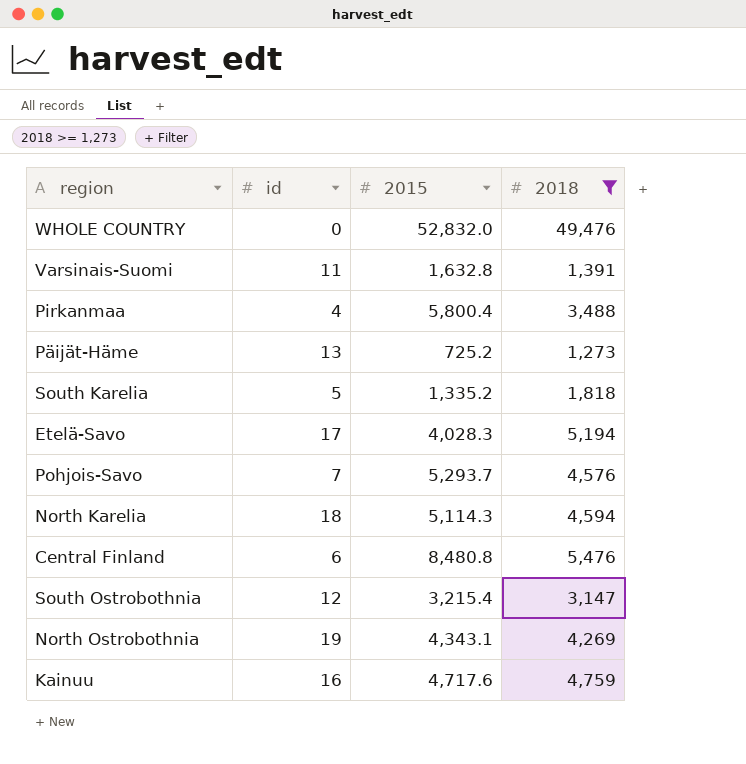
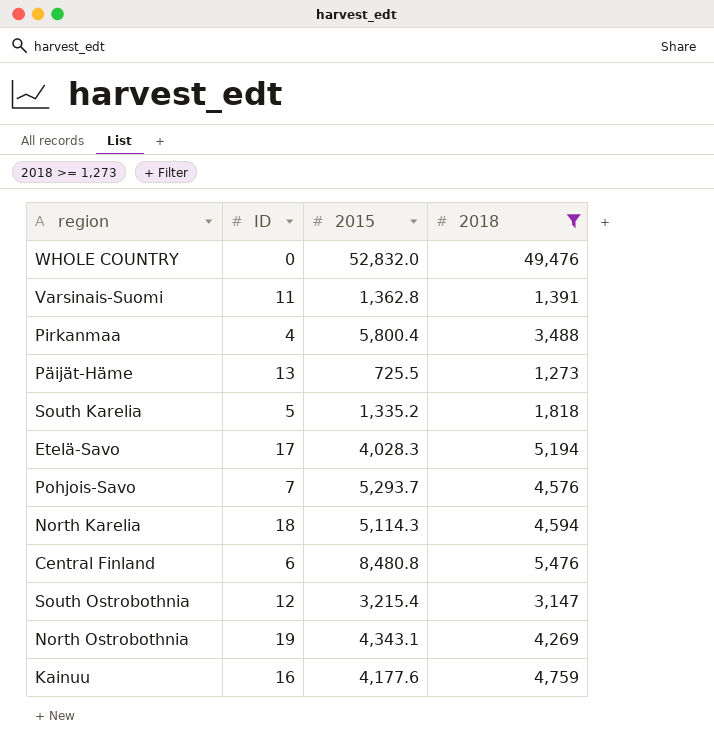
column name: id -> ID
Varsinais-Suomi | 2015: 1,632.8 -> 1,362.8
Päijät-Häme | 2015: 725.2 -> 725.5
Kainuu | 2015: 4,717.6 -> 4,177.6

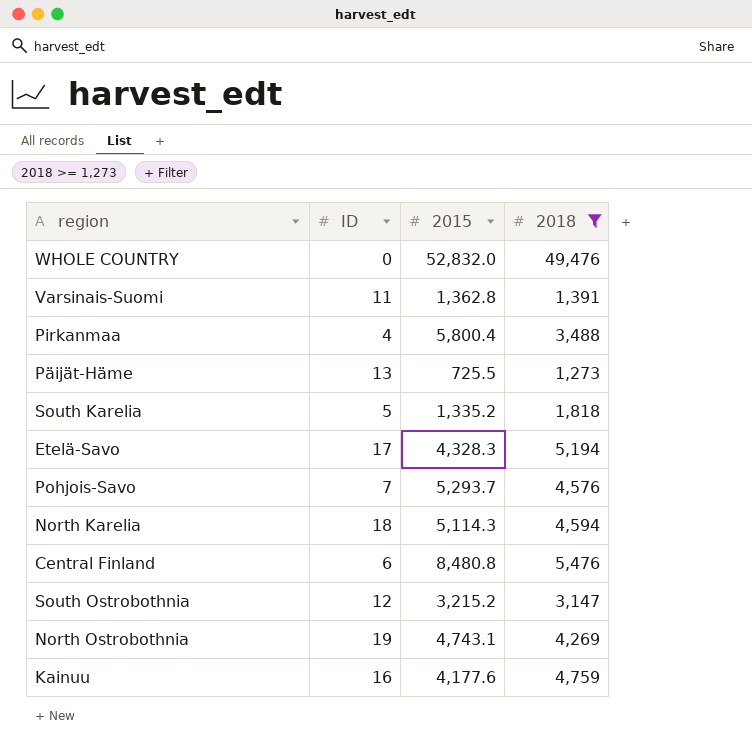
Etelä-Savo | 2015: 4,028.3 -> 4,328.3
South Ostrobothnia | 2015: 3,215.4 -> 3,215.2
North Ostrobothnia | 2015: 4,343.1 -> 4,743.1

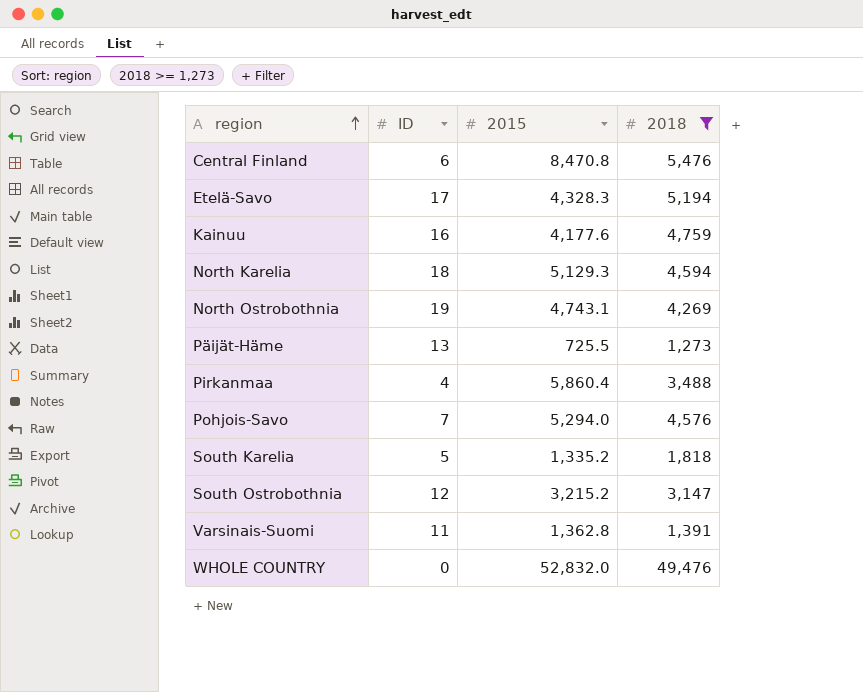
row order: none -> region ascending
Central Finland | 2015: 8,480.8 -> 8,470.8
North Karelia | 2015: 5,114.3 -> 5,129.3
Pirkanmaa | 2015: 5,800.4 -> 5,860.4
Pohjois-Savo | 2015: 5,293.7 -> 5,294.0

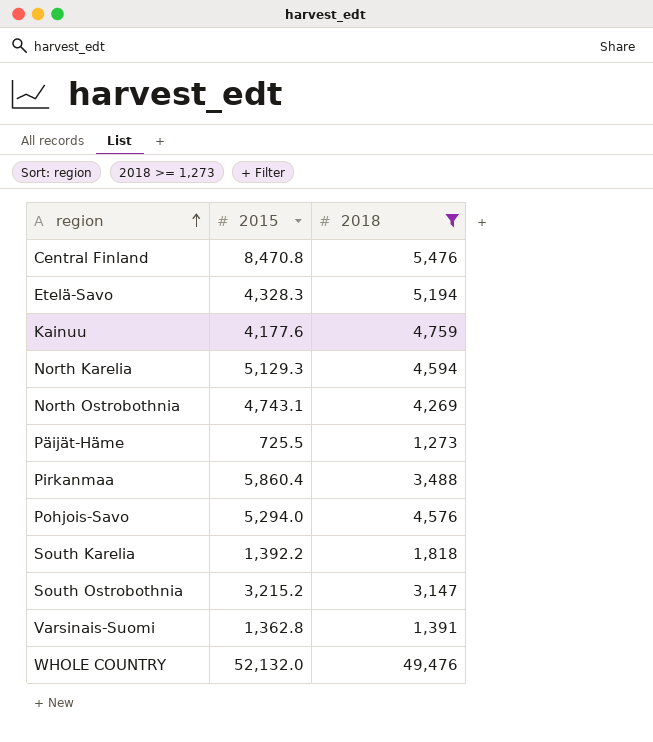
column ID | position: 2 -> none
South Karelia | 2015: 1,335.2 -> 1,392.2
WHOLE COUNTRY | 2015: 52,832.0 -> 52,132.0

